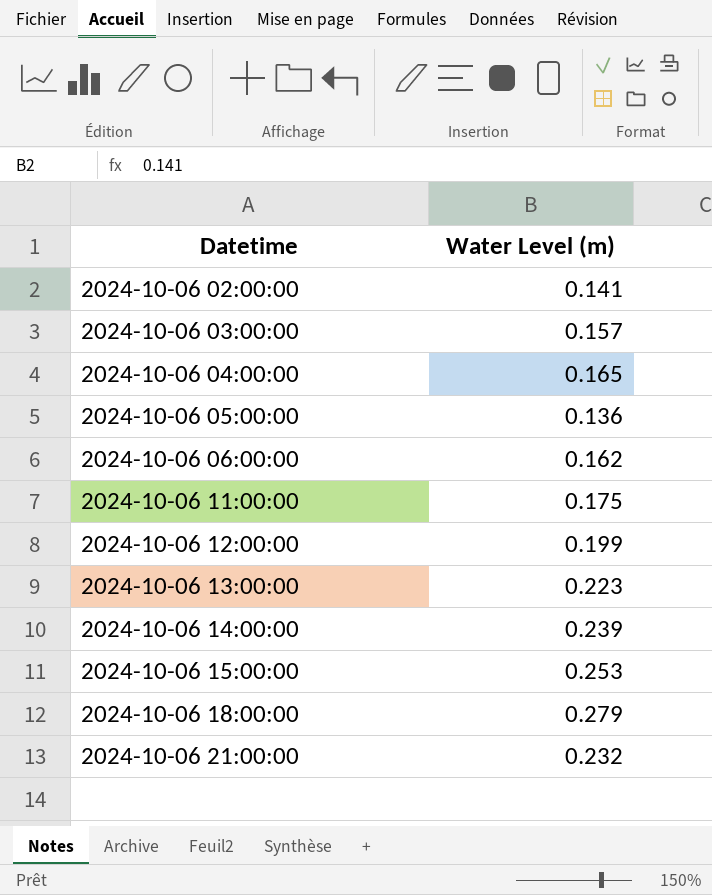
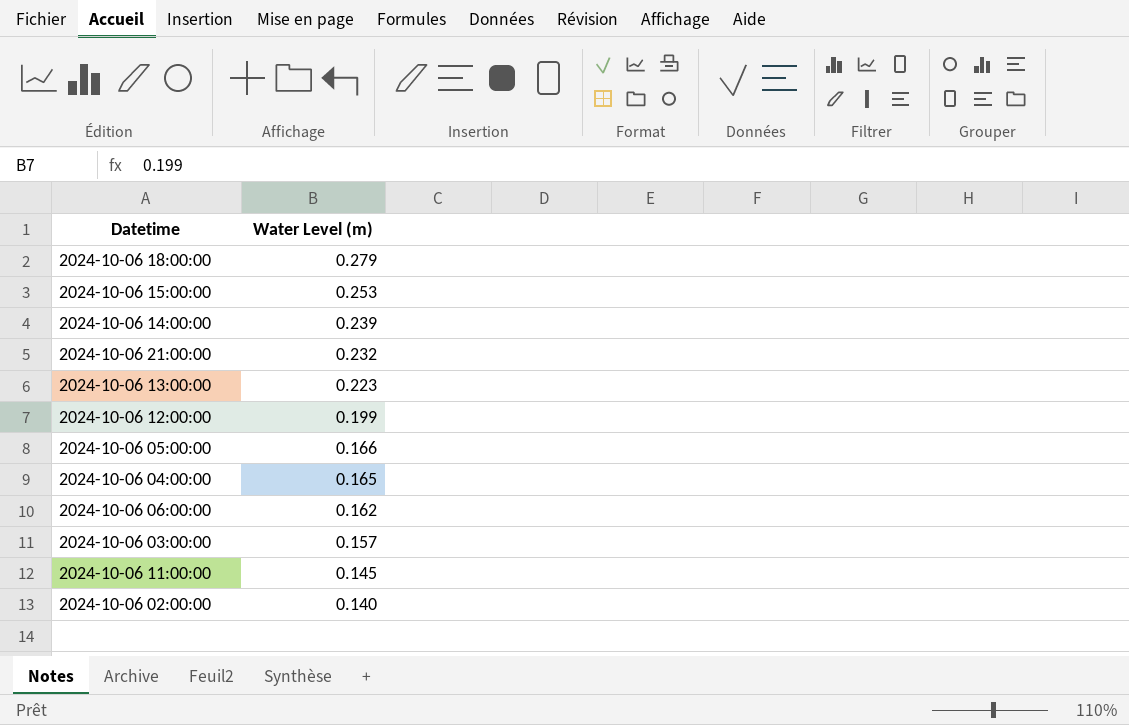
row order: Datetime ascending -> Water Level (m) descending
2024-10-06 05:00:00 | Water Level (m): 0.136 -> 0.166
2024-10-06 11:00:00 | Water Level (m): 0.175 -> 0.145
2024-10-06 02:00:00 | Water Level (m): 0.141 -> 0.140

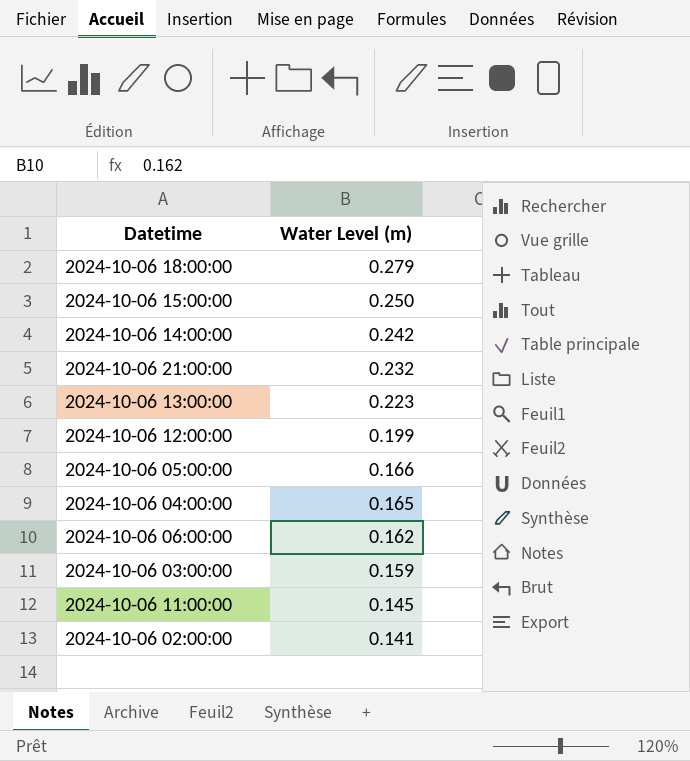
2024-10-06 15:00:00 | Water Level (m): 0.253 -> 0.250
2024-10-06 14:00:00 | Water Level (m): 0.239 -> 0.242
2024-10-06 03:00:00 | Water Level (m): 0.157 -> 0.159
2024-10-06 02:00:00 | Water Level (m): 0.140 -> 0.141

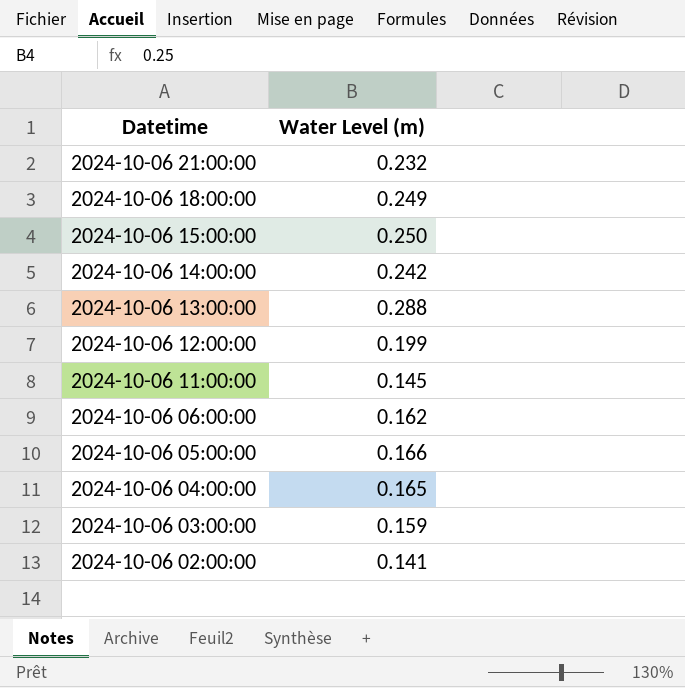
row order: Water Level (m) descending -> Datetime descending
2024-10-06 18:00:00 | Water Level (m): 0.279 -> 0.249
2024-10-06 13:00:00 | Water Level (m): 0.223 -> 0.288

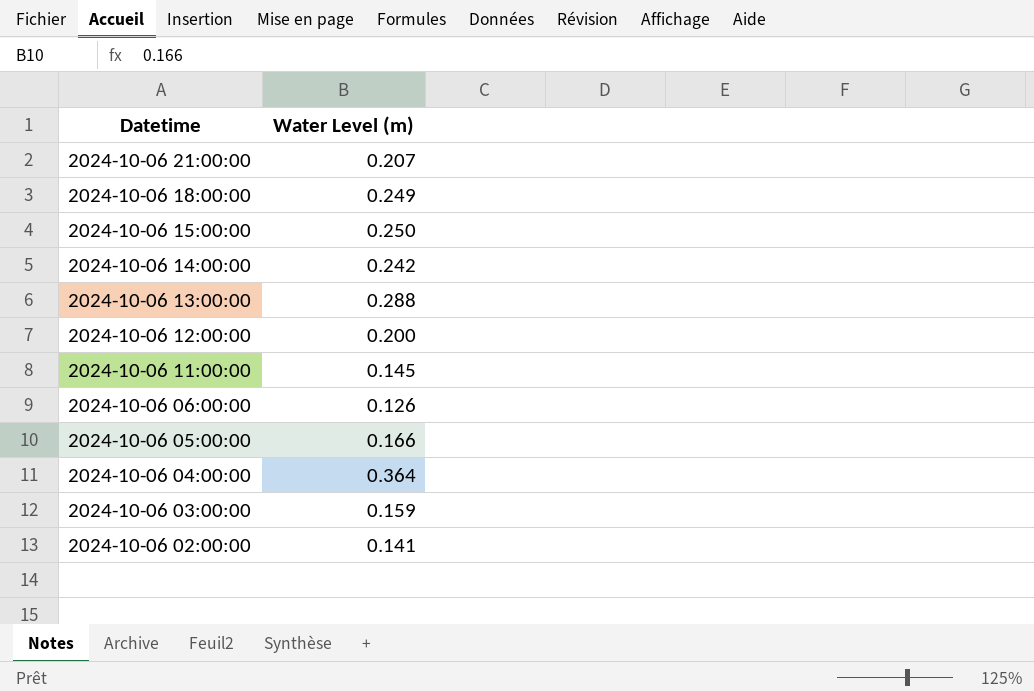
2024-10-06 21:00:00 | Water Level (m): 0.232 -> 0.207
2024-10-06 12:00:00 | Water Level (m): 0.199 -> 0.200
2024-10-06 06:00:00 | Water Level (m): 0.162 -> 0.126
2024-10-06 04:00:00 | Water Level (m): 0.165 -> 0.364

